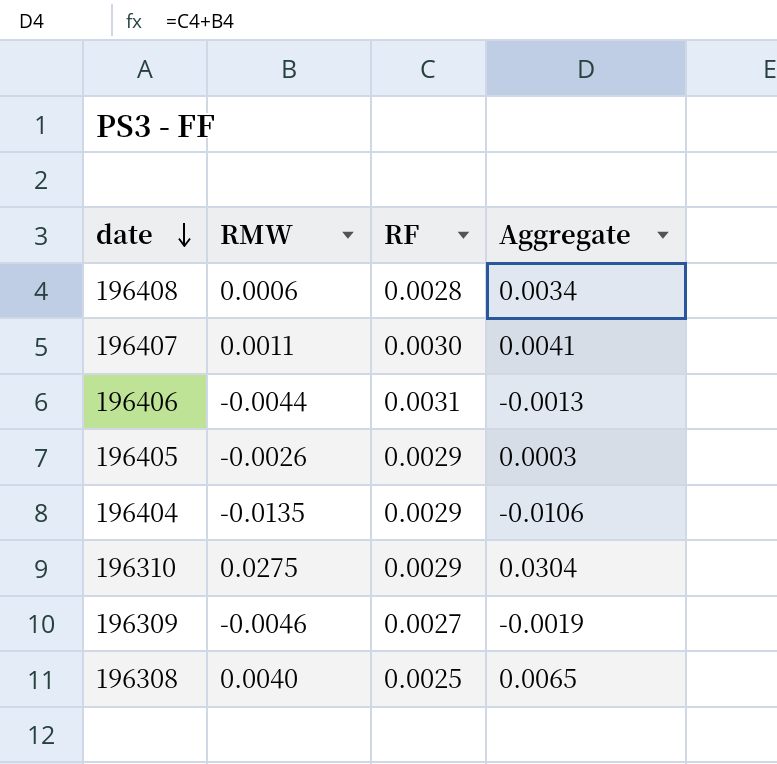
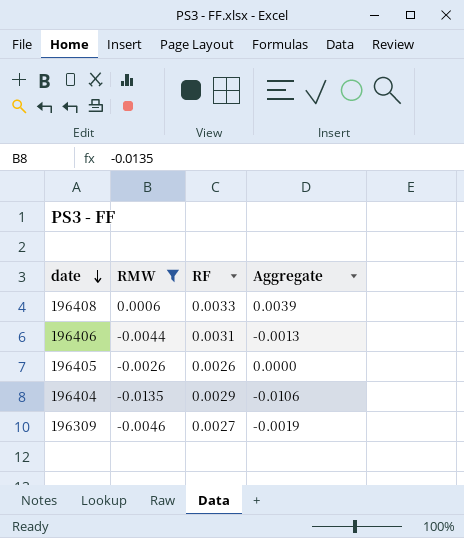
filter: none -> RMW <= 0.0006
196408 | RF: 0.0028 -> 0.0033
196408 | Aggregate: 0.0034 -> 0.0039
196405 | RF: 0.0029 -> 0.0026
196405 | Aggregate: 0.0003 -> 0.0000

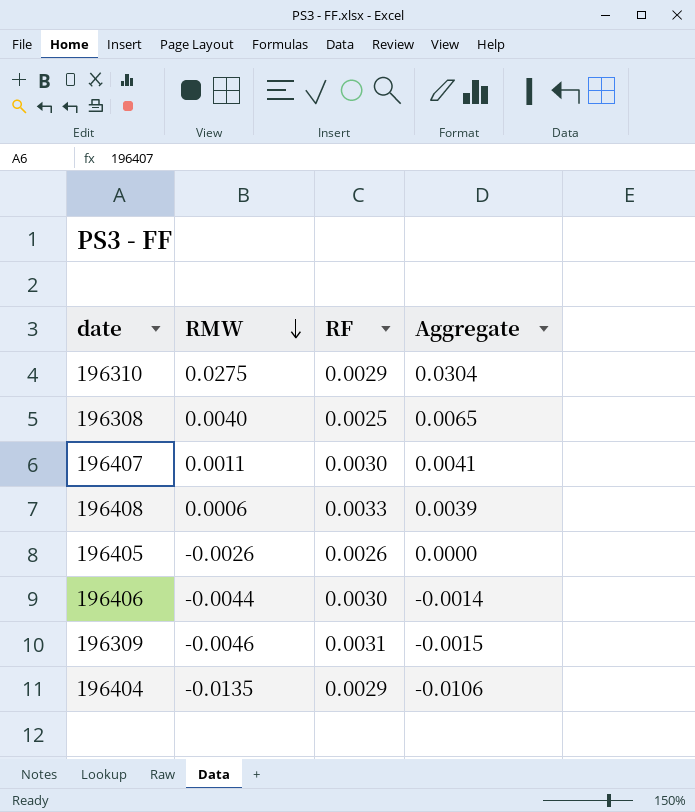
filter: RMW <= 0.0006 -> none
row order: date descending -> RMW descending
196406 | RF: 0.0031 -> 0.0030
196406 | Aggregate: -0.0013 -> -0.0014
196309 | RF: 0.0027 -> 0.0031
196309 | Aggregate: -0.0019 -> -0.0015

